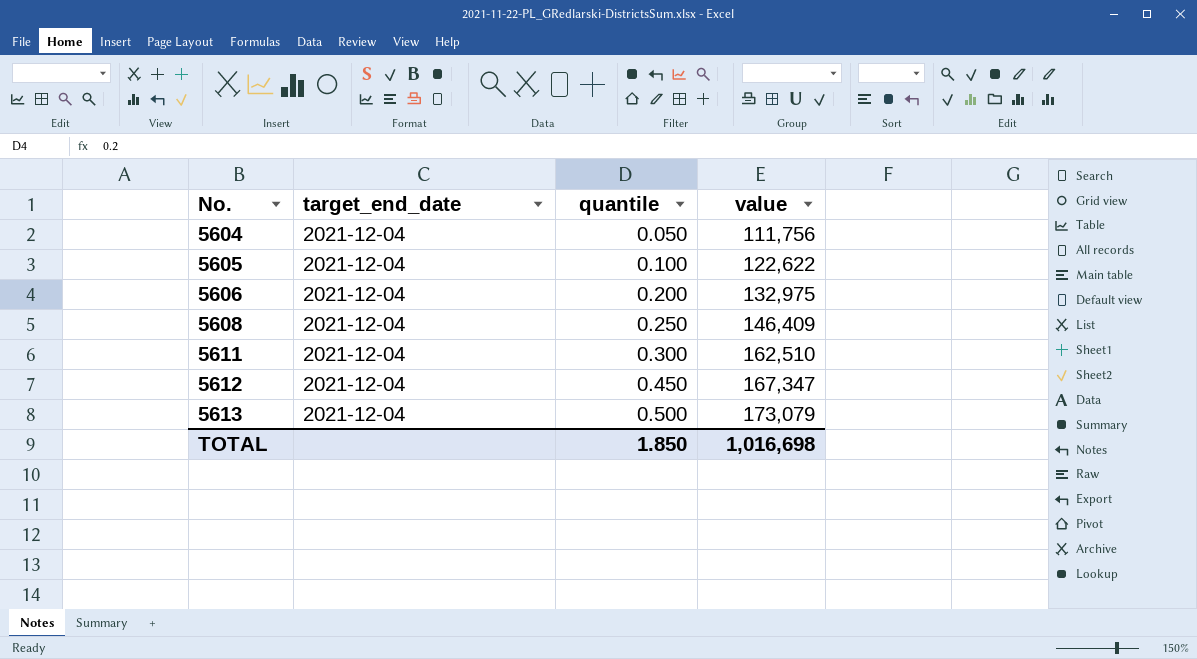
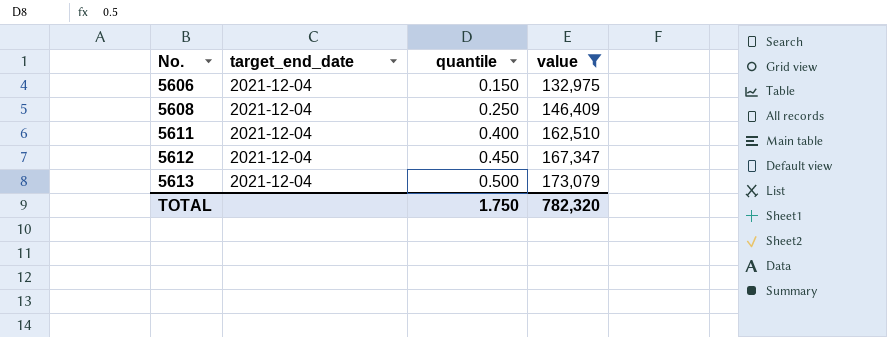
filter: none -> value >= 132,975
5606 | quantile: 0.200 -> 0.150
5611 | quantile: 0.300 -> 0.400
TOTAL | quantile: 1.850 -> 1.750
TOTAL | value: 1,016,698 -> 782,320

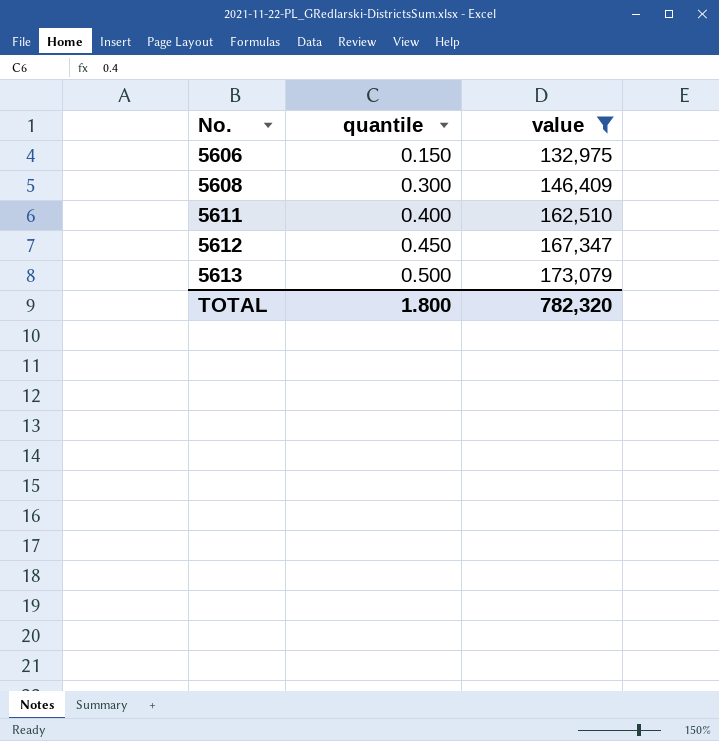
column target_end_date | position: 2 -> none
5608 | quantile: 0.250 -> 0.300
TOTAL | quantile: 1.750 -> 1.800

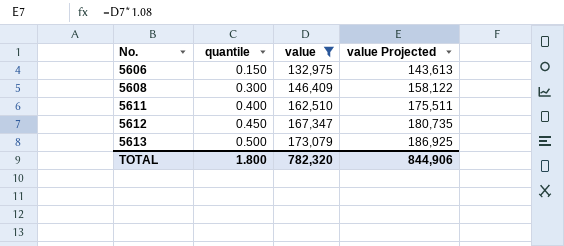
column value Projected | formula: none -> [value] * 1.08

